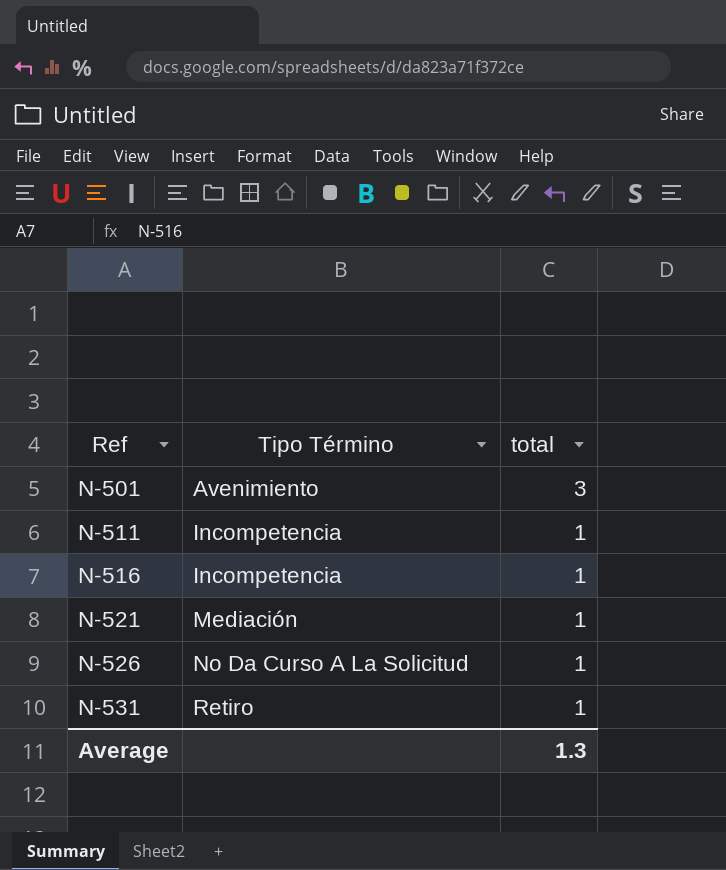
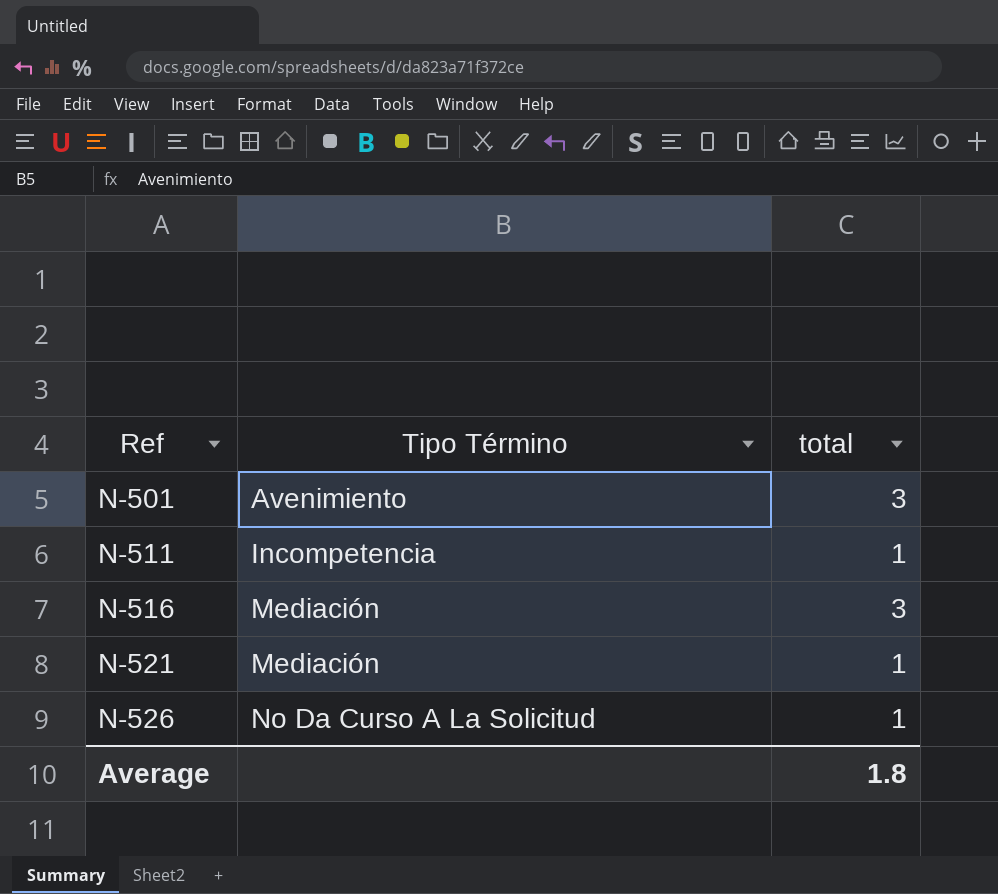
row N-531: Retiro | 1 -> none
N-516 | Tipo Término: Incompetencia -> Mediación
N-516 | total: 1 -> 3
Average | total: 1.3 -> 1.8

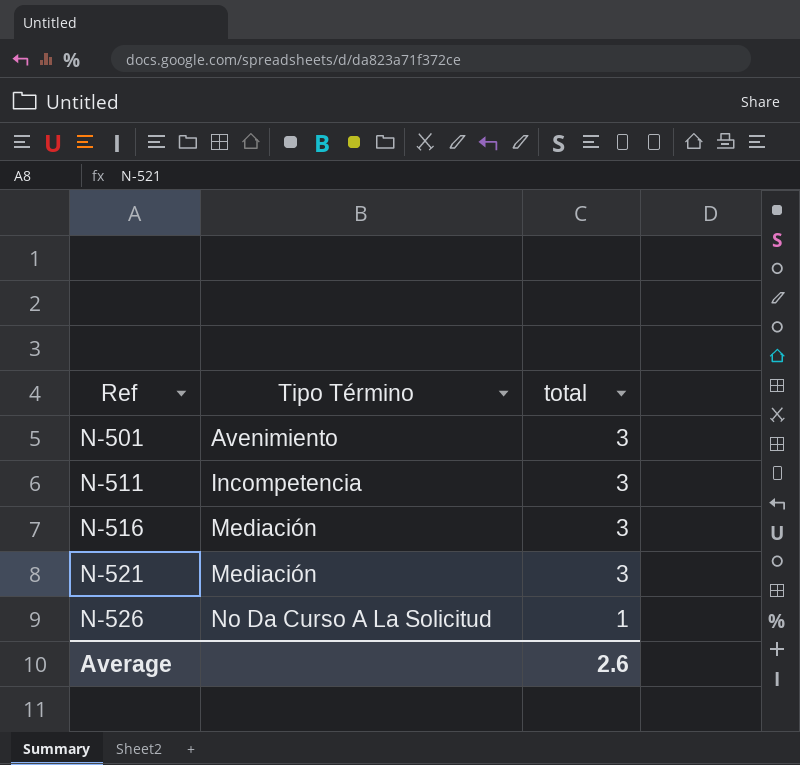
N-511 | total: 1 -> 3
N-521 | total: 1 -> 3
Average | total: 1.8 -> 2.6

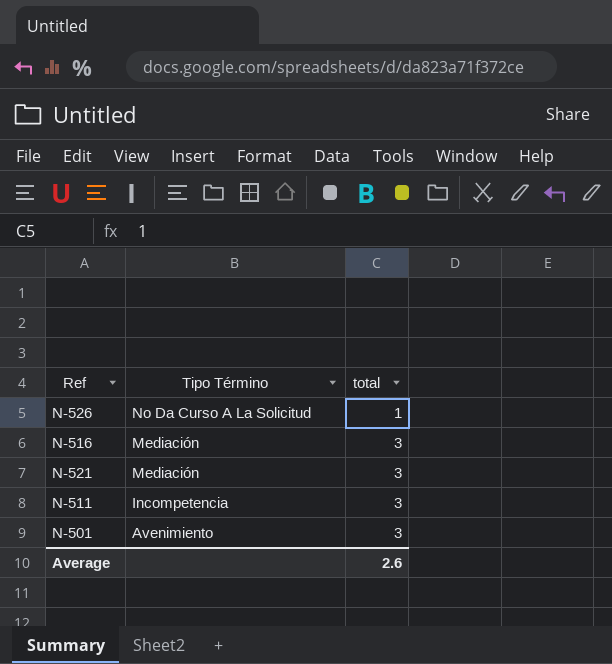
row order: Ref ascending -> Tipo Término descending

